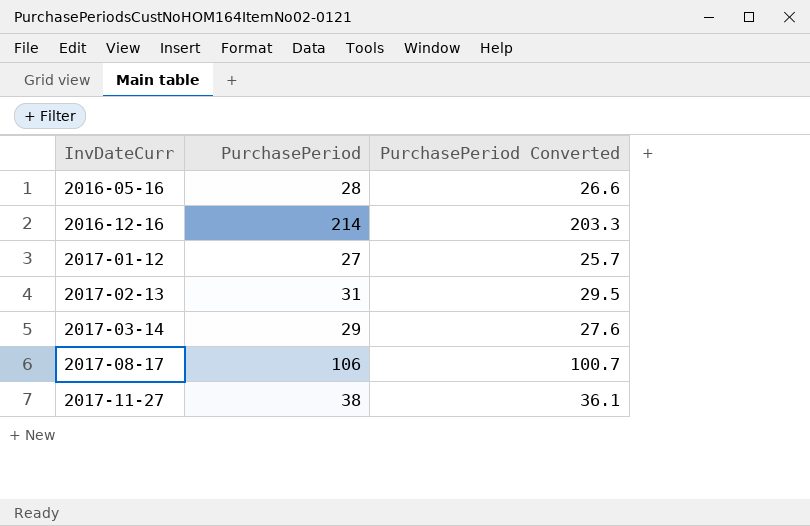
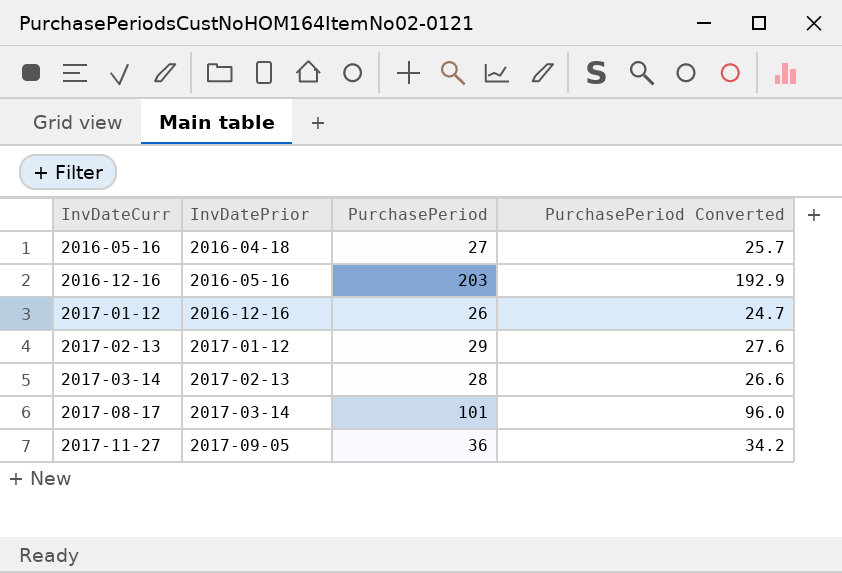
column InvDatePrior | position: none -> 2
2016-05-16 | PurchasePeriod: 28 -> 27
2016-05-16 | PurchasePeriod Converted: 26.6 -> 25.7
2016-12-16 | PurchasePeriod: 214 -> 203
2016-12-16 | PurchasePeriod Converted: 203.3 -> 192.9
2017-01-12 | PurchasePeriod: 27 -> 26
2017-01-12 | PurchasePeriod Converted: 25.7 -> 24.7
2017-02-13 | PurchasePeriod: 31 -> 29
2017-02-13 | PurchasePeriod Converted: 29.5 -> 27.6
2017-03-14 | PurchasePeriod: 29 -> 28
2017-03-14 | PurchasePeriod Converted: 27.6 -> 26.6
2017-08-17 | PurchasePeriod: 106 -> 101
2017-08-17 | PurchasePeriod Converted: 100.7 -> 96.0
2017-11-27 | PurchasePeriod: 38 -> 36
2017-11-27 | PurchasePeriod Converted: 36.1 -> 34.2

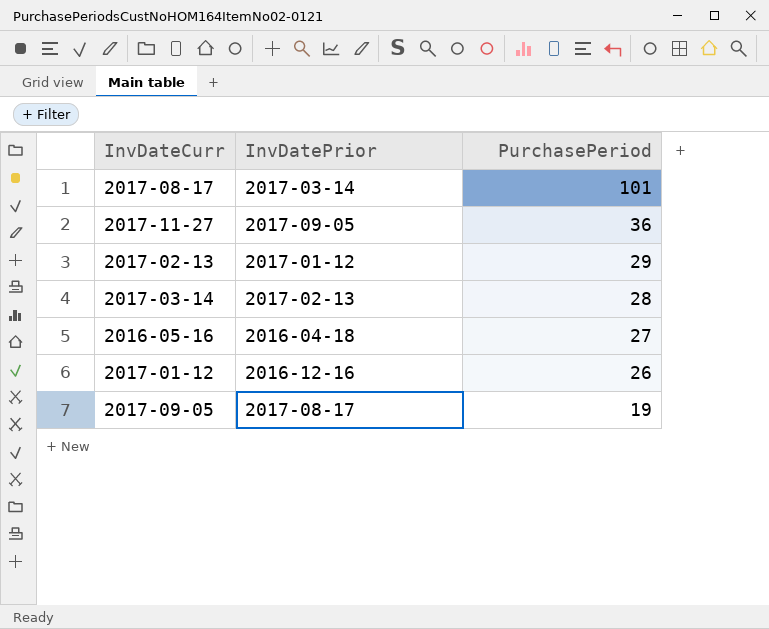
row order: InvDateCurr ascending -> PurchasePeriod descending
column PurchasePeriod Converted | formula: [PurchasePeriod] * 0.95 -> none
row 2016-12-16: 2016-05-16 | 203 | 192.9 -> none
row 2017-09-05: none -> 2017-08-17 | 19

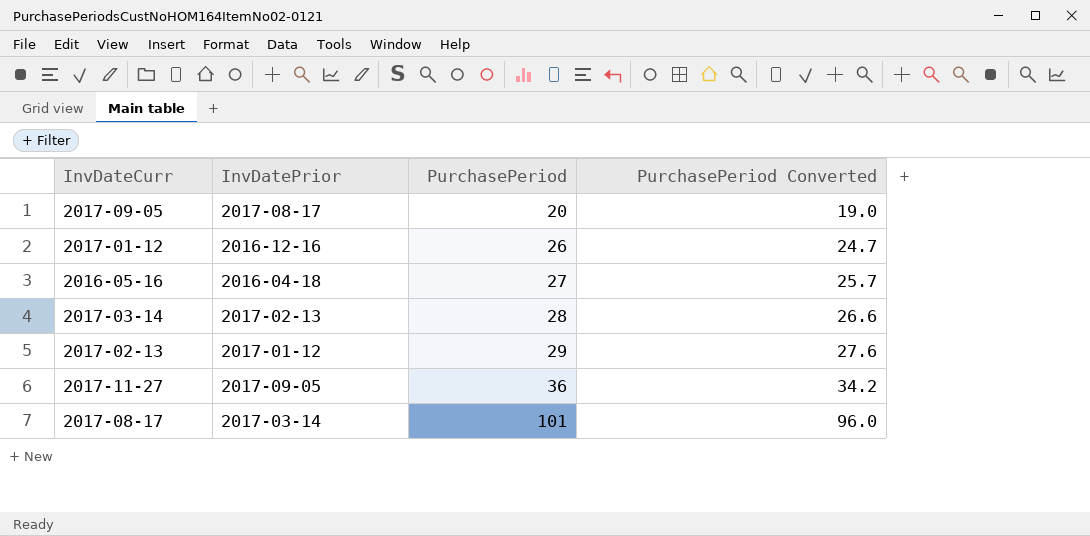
row order: PurchasePeriod descending -> PurchasePeriod ascending
column PurchasePeriod Converted | formula: none -> [PurchasePeriod] * 0.95
2017-09-05 | PurchasePeriod: 19 -> 20

